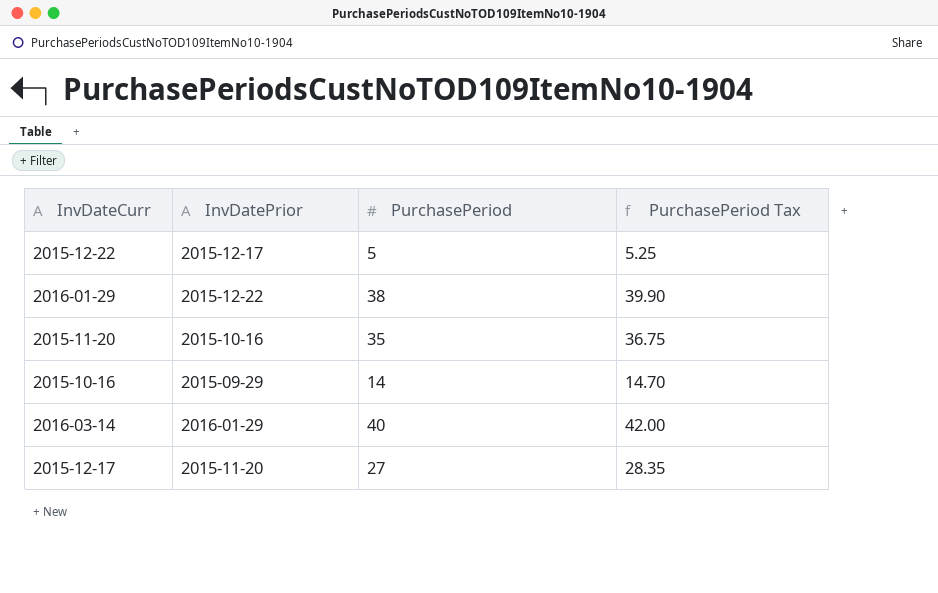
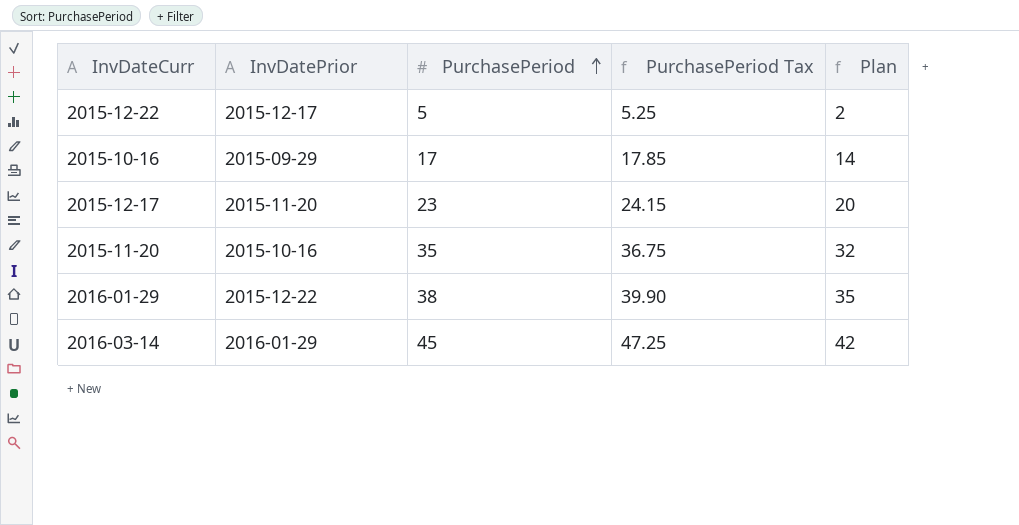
row order: none -> PurchasePeriod ascending
column Plan | formula: none -> [PurchasePeriod] - 3
2015-10-16 | PurchasePeriod: 14 -> 17
2015-10-16 | PurchasePeriod Tax: 14.70 -> 17.85
2015-12-17 | PurchasePeriod: 27 -> 23
2015-12-17 | PurchasePeriod Tax: 28.35 -> 24.15
2016-03-14 | PurchasePeriod: 40 -> 45
2016-03-14 | PurchasePeriod Tax: 42.00 -> 47.25

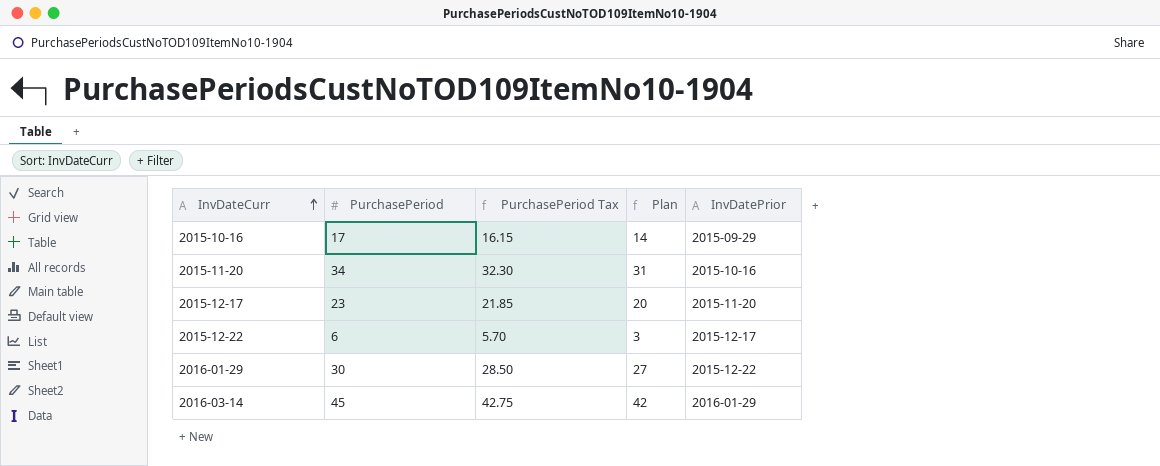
row order: PurchasePeriod ascending -> InvDateCurr ascending
column PurchasePeriod Tax | formula: [PurchasePeriod] * 1.05 -> [PurchasePeriod] * 0.95
column InvDatePrior | position: 2 -> 5
2015-11-20 | PurchasePeriod: 35 -> 34
2015-11-20 | Plan: 32 -> 31
2015-12-22 | PurchasePeriod: 5 -> 6
2015-12-22 | Plan: 2 -> 3
2016-01-29 | PurchasePeriod: 38 -> 30
2016-01-29 | Plan: 35 -> 27

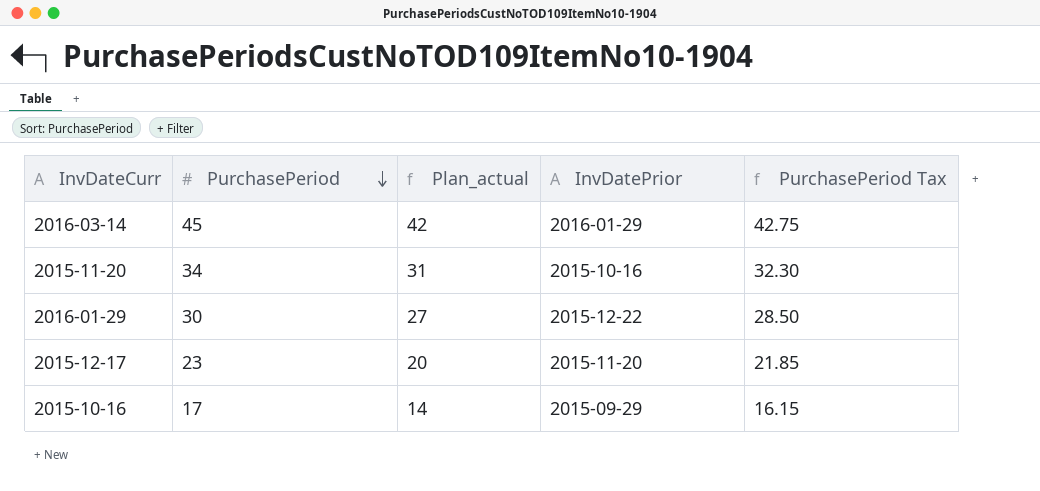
row order: InvDateCurr ascending -> PurchasePeriod descending
column name: Plan -> Plan_actual
column PurchasePeriod Tax | position: 3 -> 5
row 2015-12-22: 6 | 5.70 | 3 | 2015-12-17 -> none

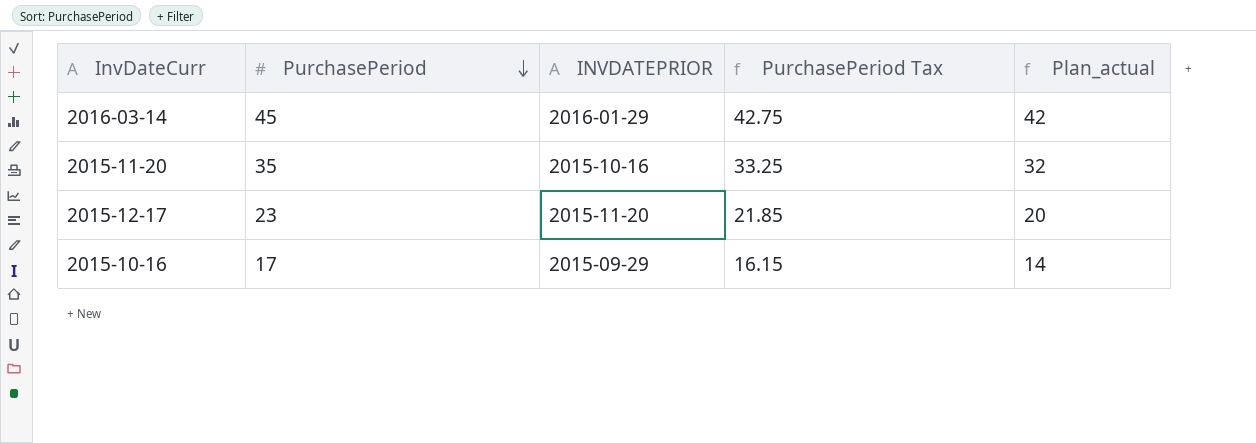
column name: InvDatePrior -> INVDATEPRIOR
column Plan_actual | position: 3 -> 5
row 2016-01-29: 30 | 27 | 2015-12-22 | 28.50 -> none
2015-11-20 | PurchasePeriod: 34 -> 35
2015-11-20 | PurchasePeriod Tax: 32.30 -> 33.25
2015-11-20 | Plan_actual: 31 -> 32

